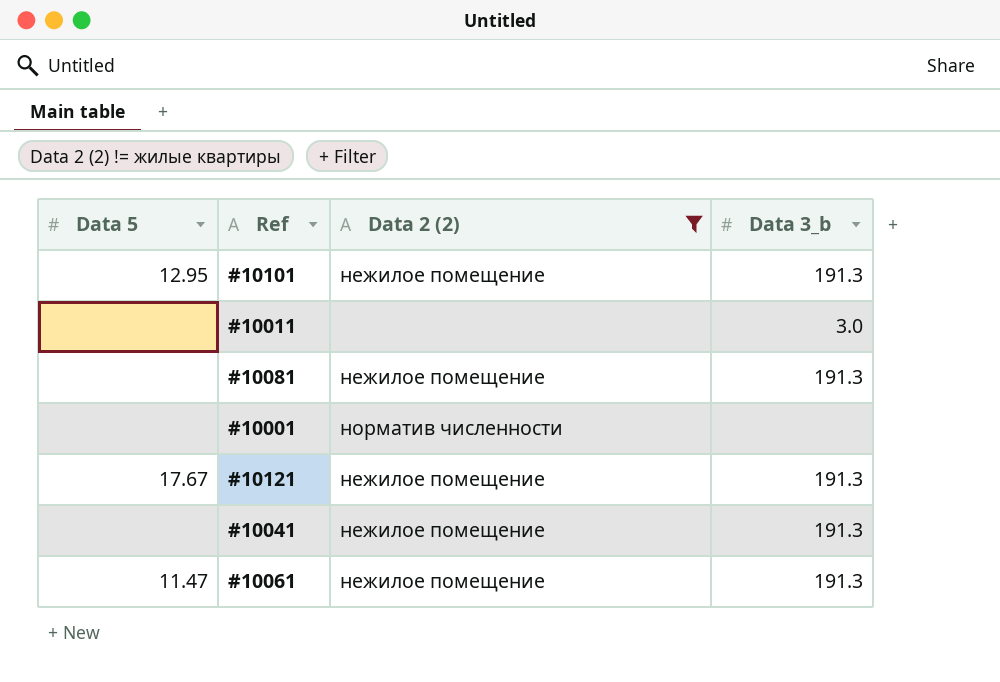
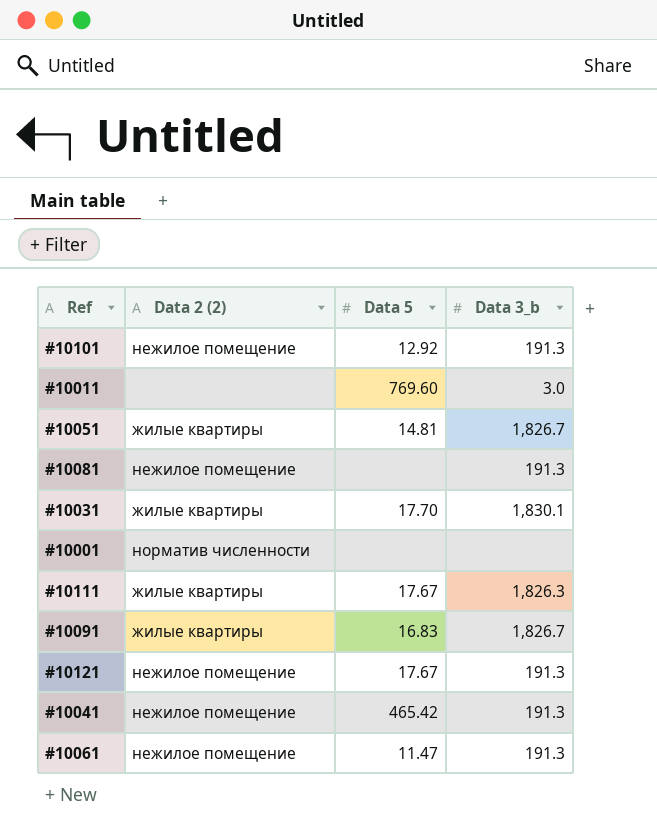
filter: Data 2 (2) != жилые квартиры -> none
column Data 5 | position: 1 -> 3
#10101 | Data 5: 12.95 -> 12.92
#10011 | Data 5: none -> 769.60
#10041 | Data 5: none -> 465.42

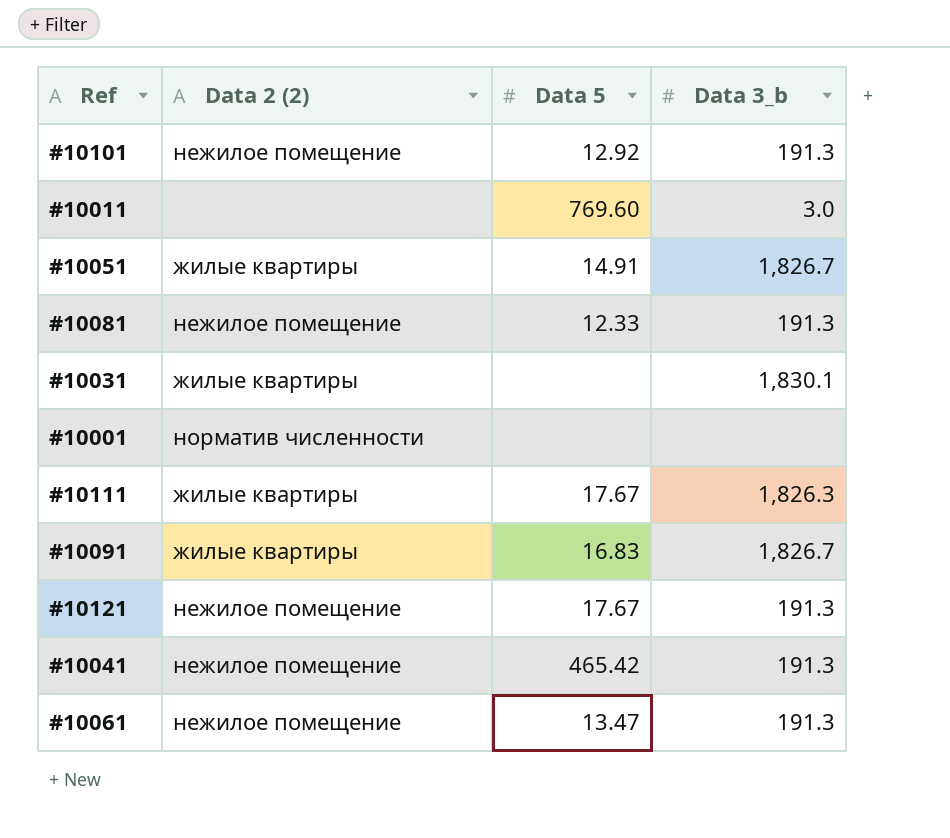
#10051 | Data 5: 14.81 -> 14.91
#10081 | Data 5: none -> 12.33
#10031 | Data 5: 17.70 -> none
#10061 | Data 5: 11.47 -> 13.47

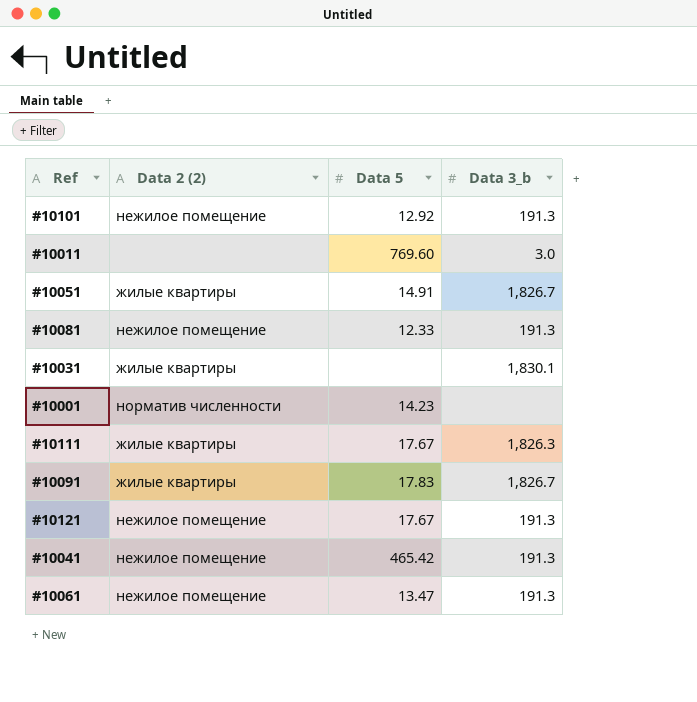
#10001 | Data 5: none -> 14.23
#10091 | Data 5: 16.83 -> 17.83

